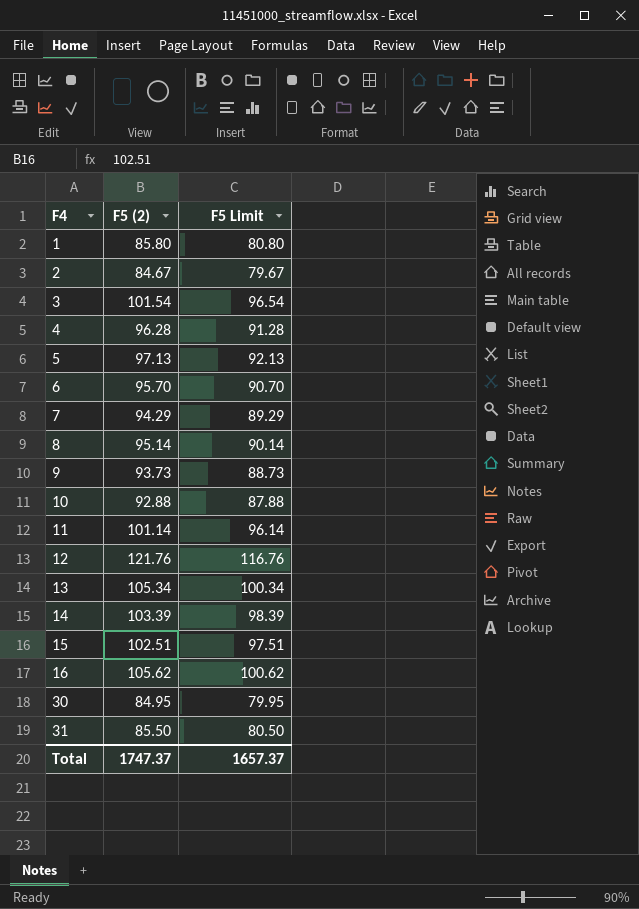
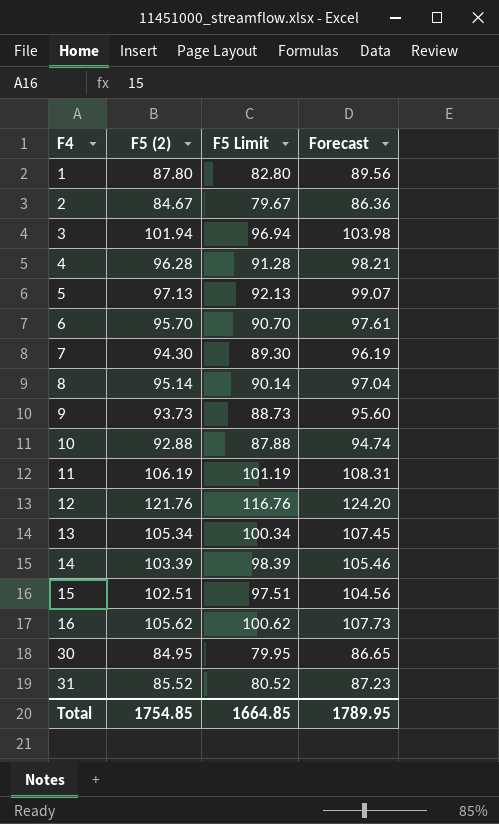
column Forecast | formula: none -> [F5 (2)] * 1.02
1 | F5 (2): 85.80 -> 87.80
1 | F5 Limit: 80.80 -> 82.80
3 | F5 (2): 101.54 -> 101.94
3 | F5 Limit: 96.54 -> 96.94
7 | F5 (2): 94.29 -> 94.30
7 | F5 Limit: 89.29 -> 89.30
11 | F5 (2): 101.14 -> 106.19
11 | F5 Limit: 96.14 -> 101.19
31 | F5 (2): 85.50 -> 85.52
31 | F5 Limit: 80.50 -> 80.52
Total | F5 (2): 1747.37 -> 1754.85
Total | F5 Limit: 1657.37 -> 1664.85

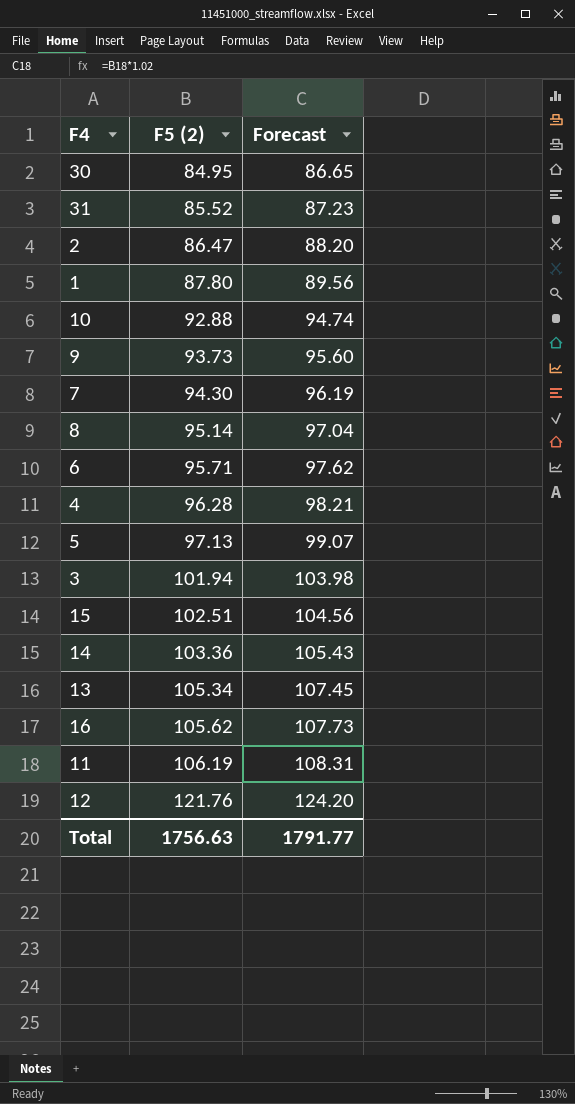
row order: F4 ascending -> F5 (2) ascending
column F5 Limit | formula: [F5 (2)] - 5 -> none
2 | F5 (2): 84.67 -> 86.47
2 | Forecast: 86.36 -> 88.20
6 | F5 (2): 95.70 -> 95.71
6 | Forecast: 97.61 -> 97.62
14 | F5 (2): 103.39 -> 103.36
14 | Forecast: 105.46 -> 105.43
Total | F5 (2): 1754.85 -> 1756.63
Total | Forecast: 1789.95 -> 1791.77

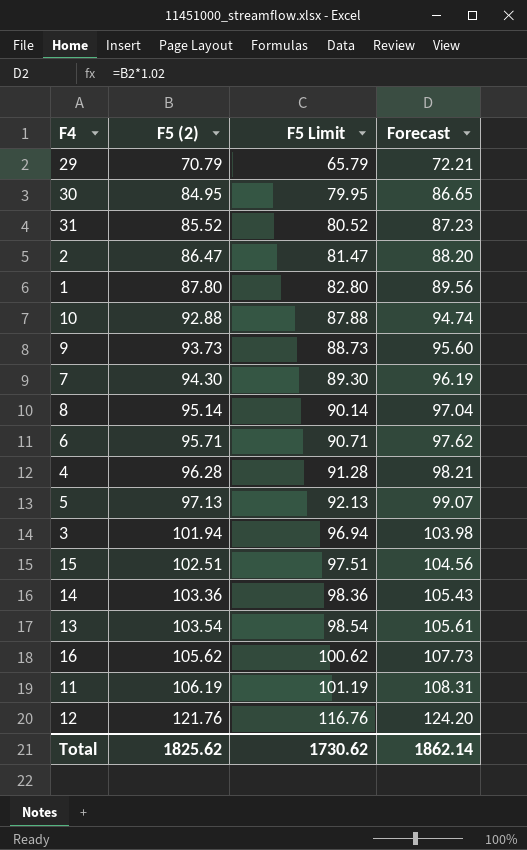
column F5 Limit | formula: none -> [F5 (2)] - 5
row 29: none -> 70.79 | 65.79 | 72.21
13 | F5 (2): 105.34 -> 103.54
13 | Forecast: 107.45 -> 105.61
Total | F5 (2): 1756.63 -> 1825.62
Total | Forecast: 1791.77 -> 1862.14

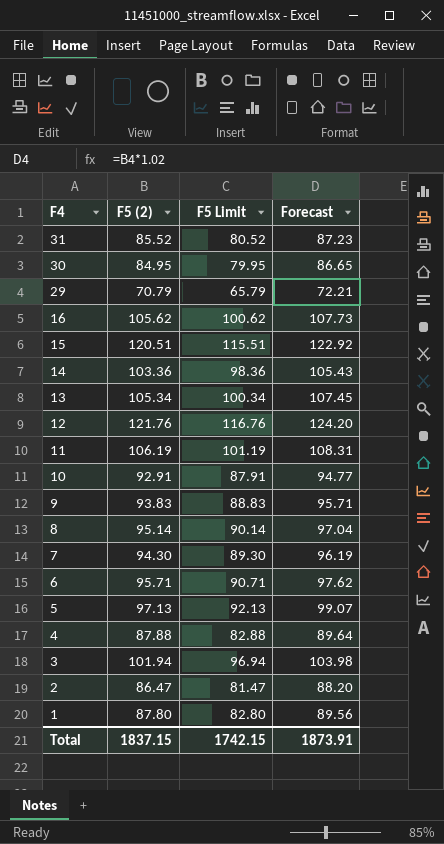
row order: F5 (2) ascending -> F4 descending
15 | F5 (2): 102.51 -> 120.51
15 | F5 Limit: 97.51 -> 115.51
15 | Forecast: 104.56 -> 122.92
13 | F5 (2): 103.54 -> 105.34
13 | F5 Limit: 98.54 -> 100.34
13 | Forecast: 105.61 -> 107.45
10 | F5 (2): 92.88 -> 92.91
10 | F5 Limit: 87.88 -> 87.91
10 | Forecast: 94.74 -> 94.77
9 | F5 (2): 93.73 -> 93.83
9 | F5 Limit: 88.73 -> 88.83
9 | Forecast: 95.60 -> 95.71
4 | F5 (2): 96.28 -> 87.88
4 | F5 Limit: 91.28 -> 82.88
4 | Forecast: 98.21 -> 89.64
Total | F5 (2): 1825.62 -> 1837.15
Total | F5 Limit: 1730.62 -> 1742.15
Total | Forecast: 1862.14 -> 1873.91

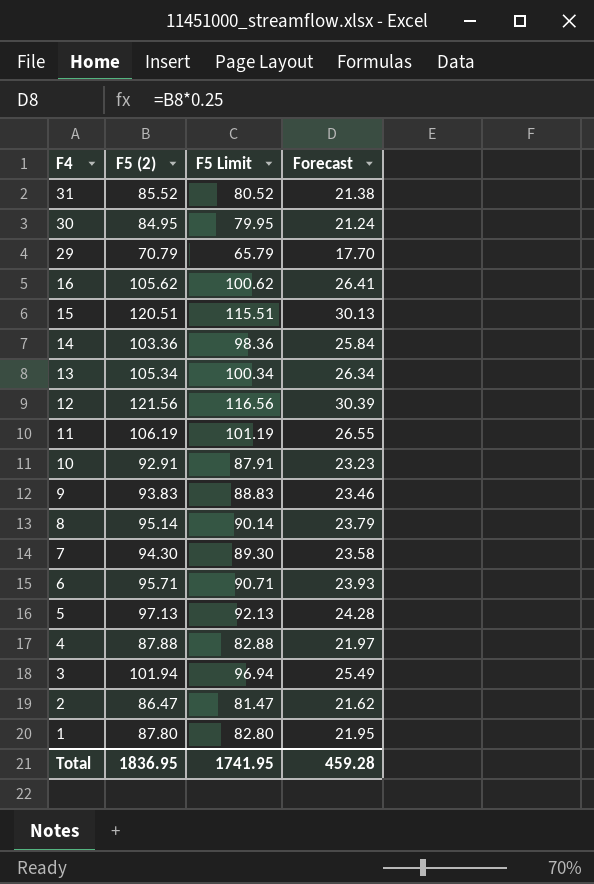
column Forecast | formula: [F5 (2)] * 1.02 -> [F5 (2)] * 0.25
12 | F5 (2): 121.76 -> 121.56
12 | F5 Limit: 116.76 -> 116.56
Total | F5 (2): 1837.15 -> 1836.95
Total | F5 Limit: 1742.15 -> 1741.95
Total | Forecast: 1873.91 -> 459.28

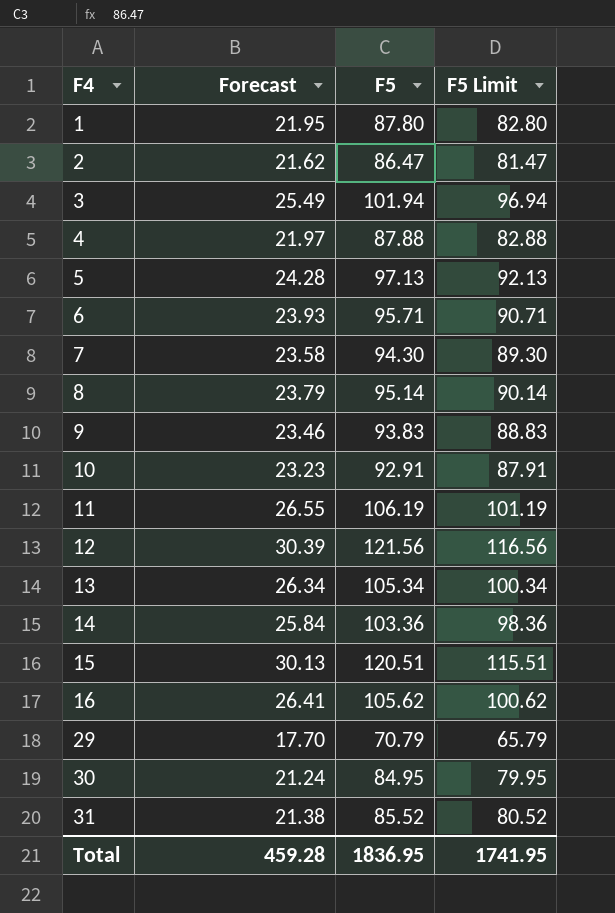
row order: F4 descending -> F4 ascending
column Forecast | position: 4 -> 2
column name: F5 (2) -> F5

